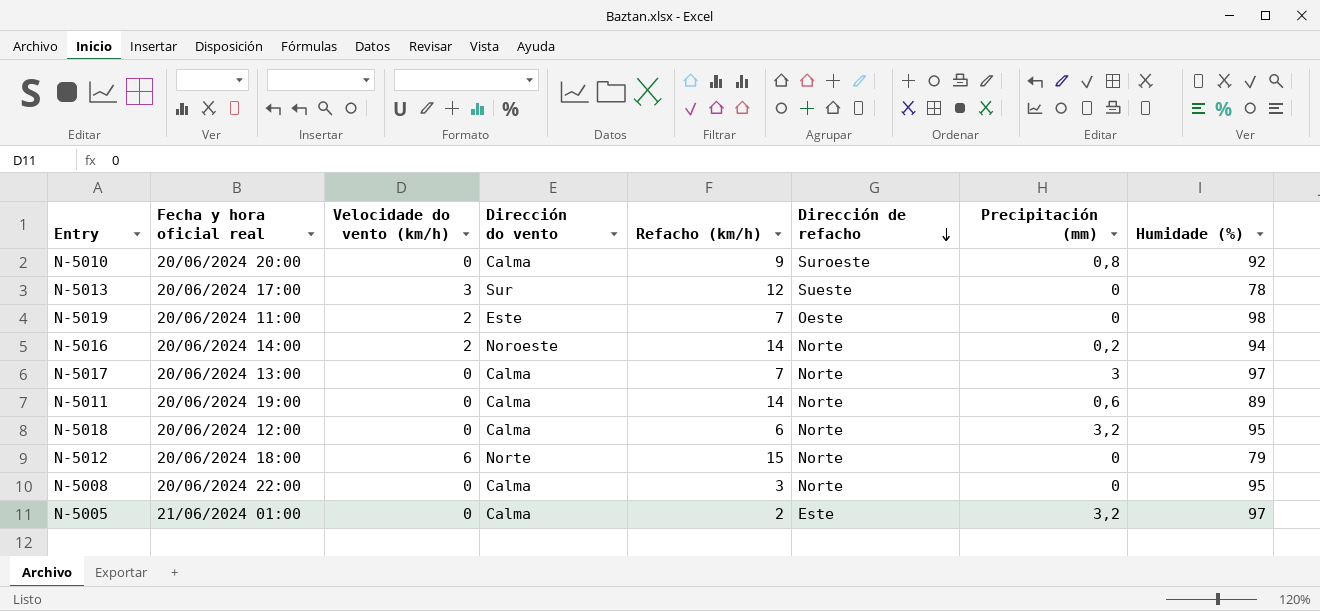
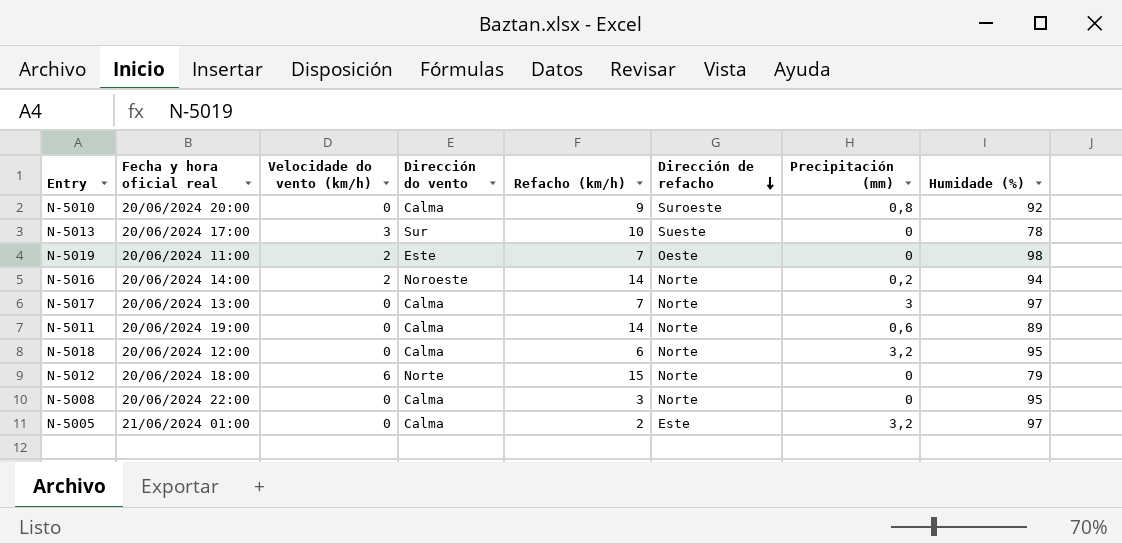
N-5013 | Refacho (km/h): 12 -> 10

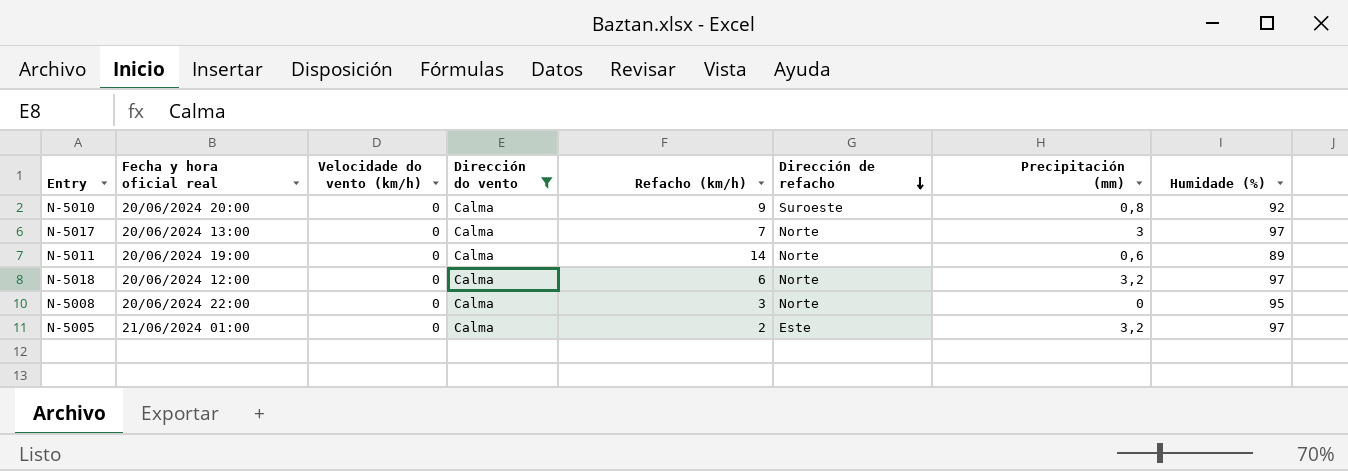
filter: none -> Dirección do vento = Calma
N-5018 | Humidade (%): 95 -> 97

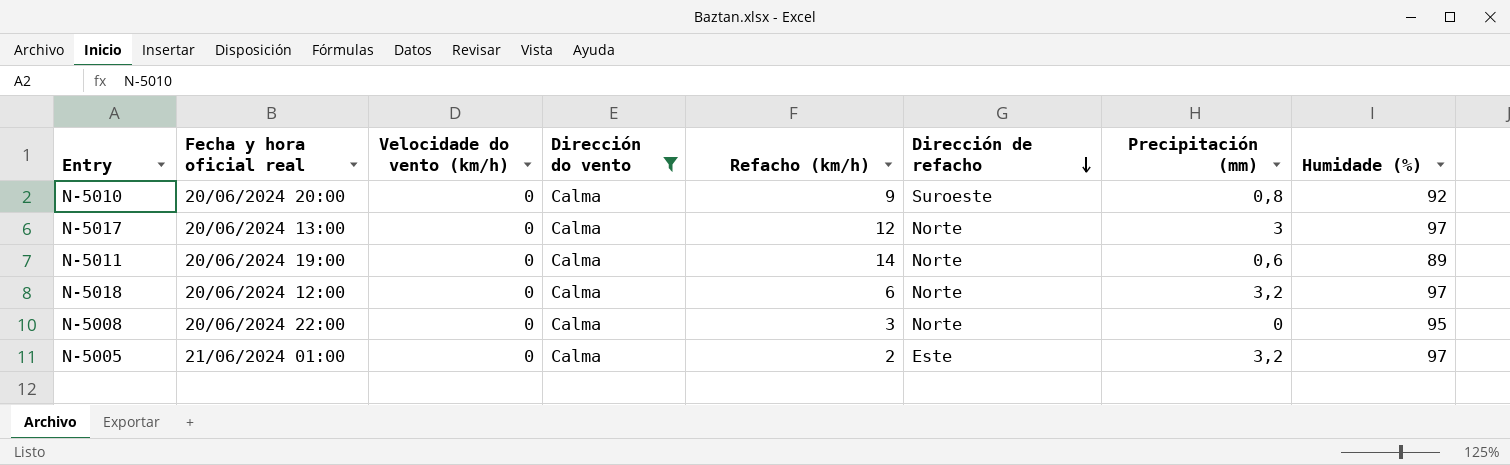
N-5017 | Refacho (km/h): 7 -> 12

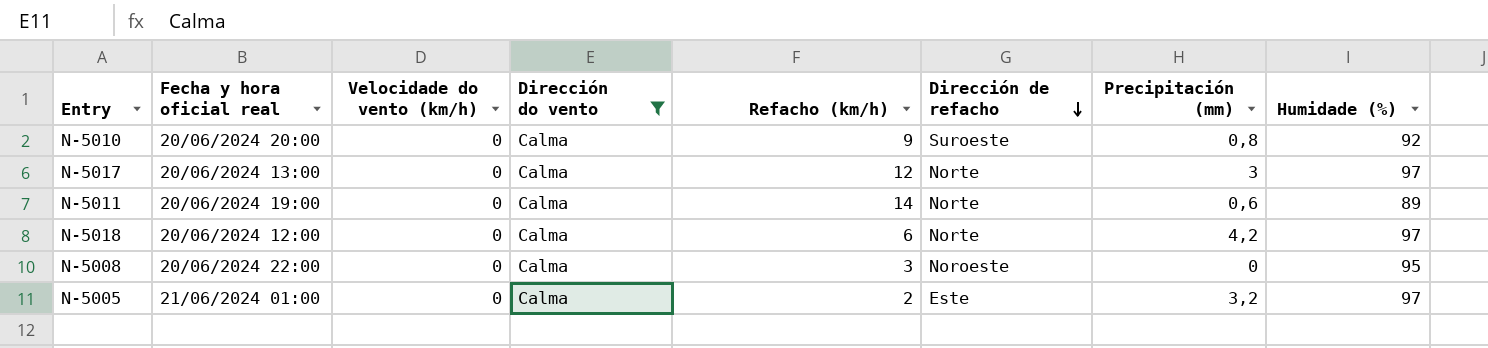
N-5018 | Precipitación (mm): 3,2 -> 4,2
N-5008 | Dirección de refacho: Norte -> Noroeste

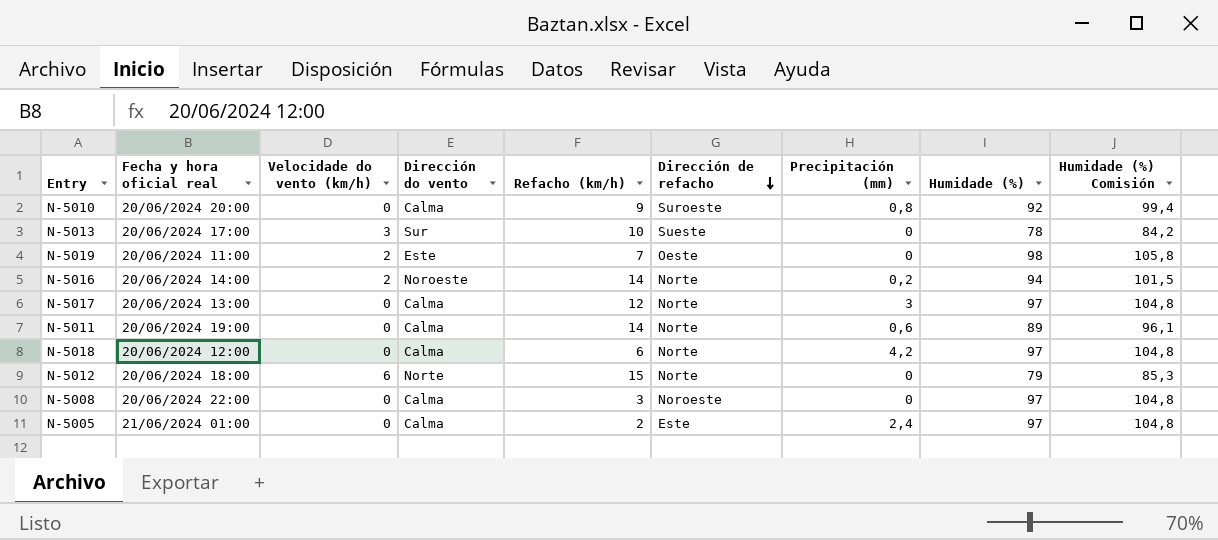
filter: Dirección do vento = Calma -> none
column Humidade (%) Comisión | formula: none -> [Humidade (%)] * 1,08
N-5008 | Humidade (%): 95 -> 97
N-5005 | Precipitación (mm): 3,2 -> 2,4

